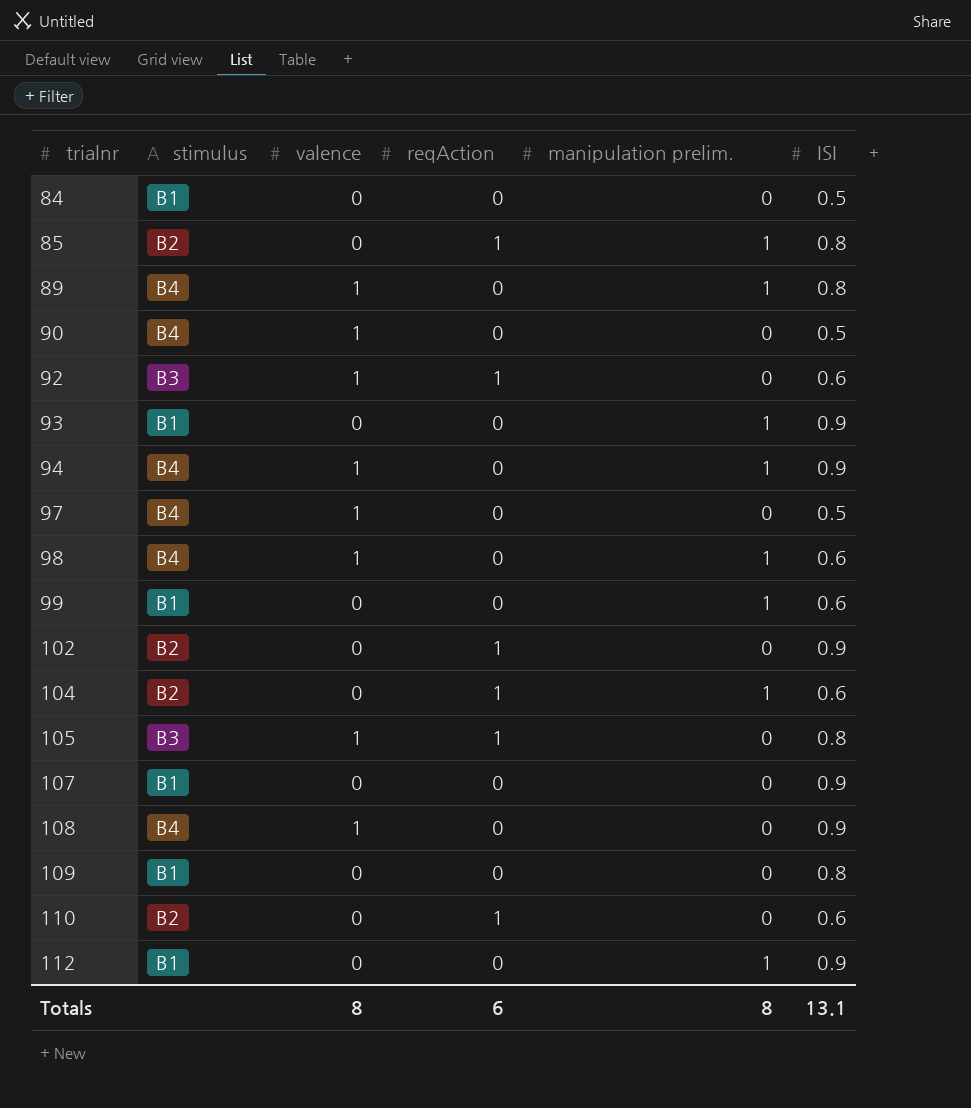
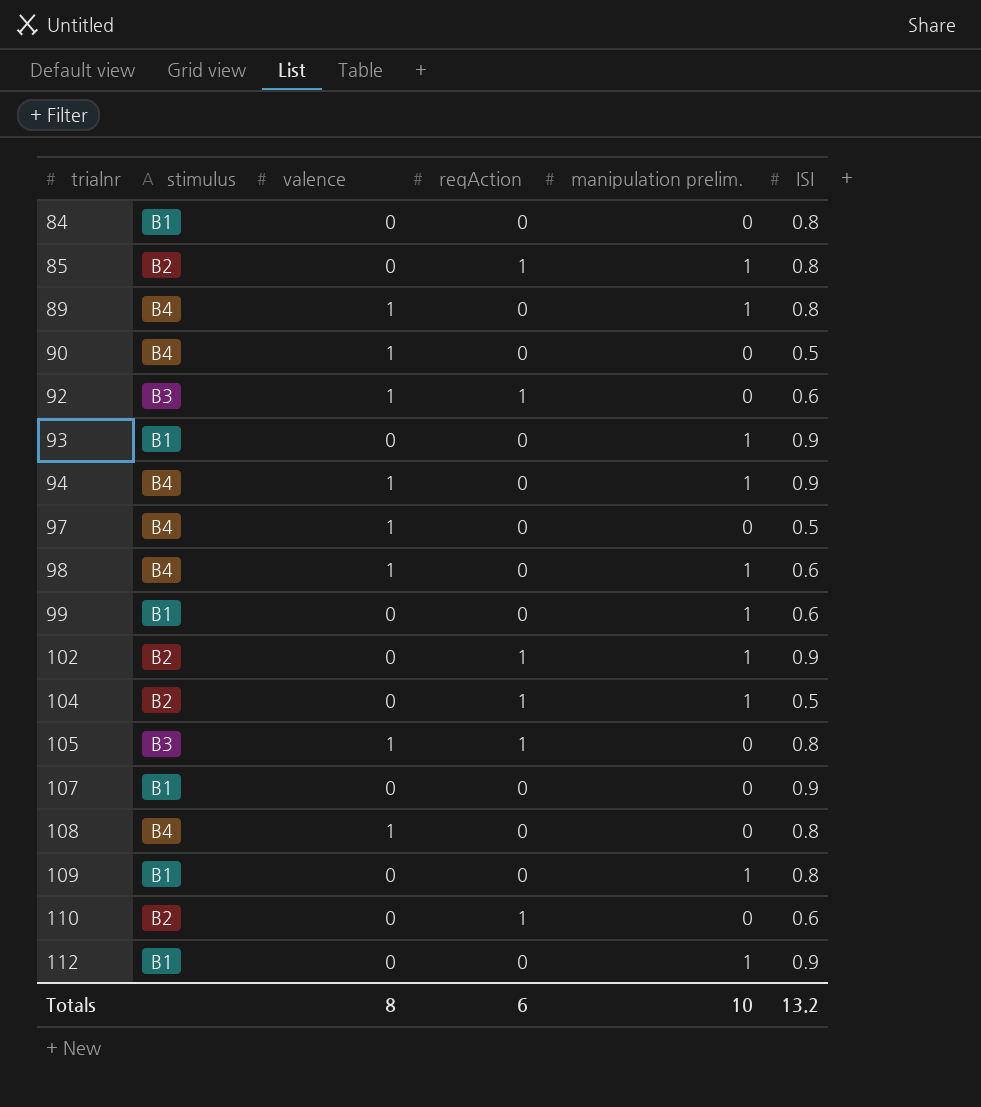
84 | ISI: 0.5 -> 0.8
102 | manipulation prelim.: 0 -> 1
104 | ISI: 0.6 -> 0.5
108 | ISI: 0.9 -> 0.8
109 | manipulation prelim.: 0 -> 1
Totals | manipulation prelim.: 8 -> 10
Totals | ISI: 13.1 -> 13.2

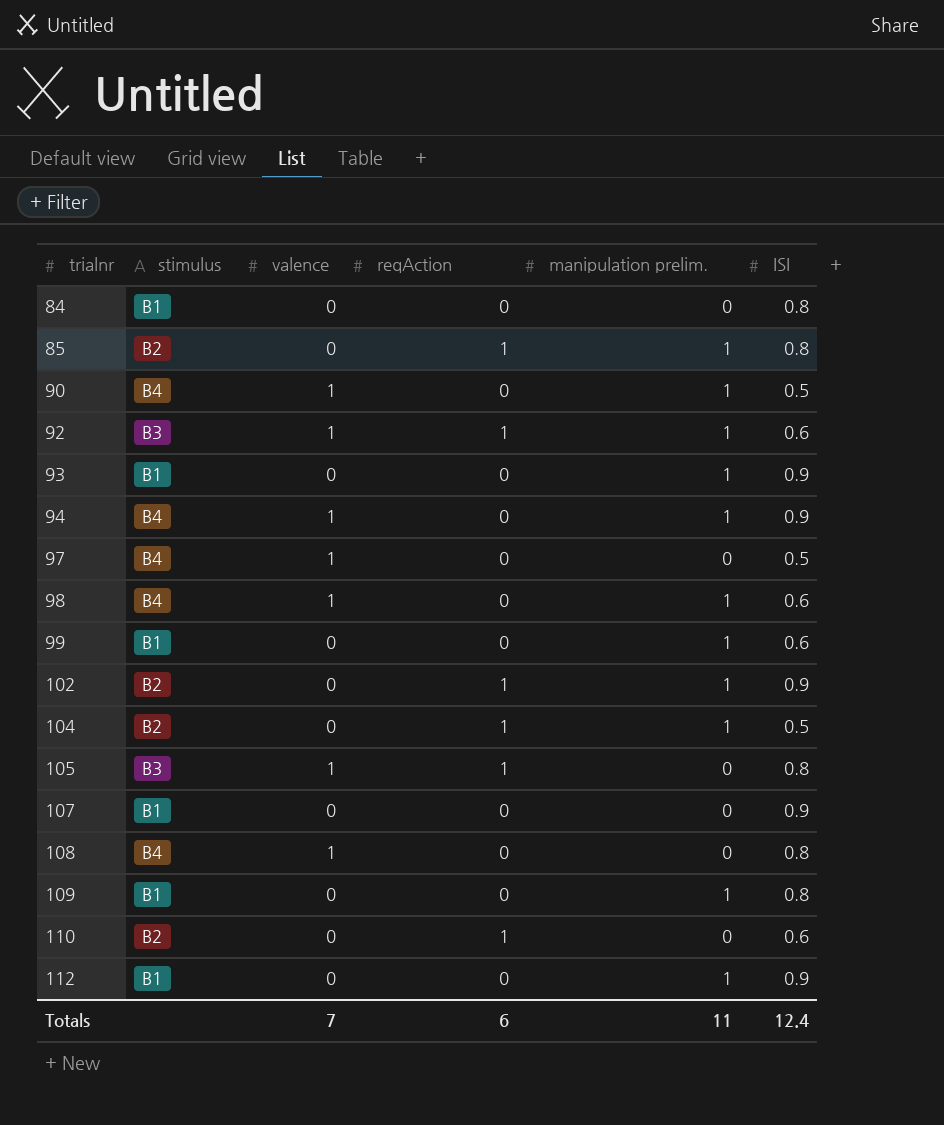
row 89: B4 | 1 | 0 | 1 | 0.8 -> none
90 | manipulation prelim.: 0 -> 1
92 | manipulation prelim.: 0 -> 1
Totals | valence: 8 -> 7
Totals | manipulation prelim.: 10 -> 11
Totals | ISI: 13.2 -> 12.4

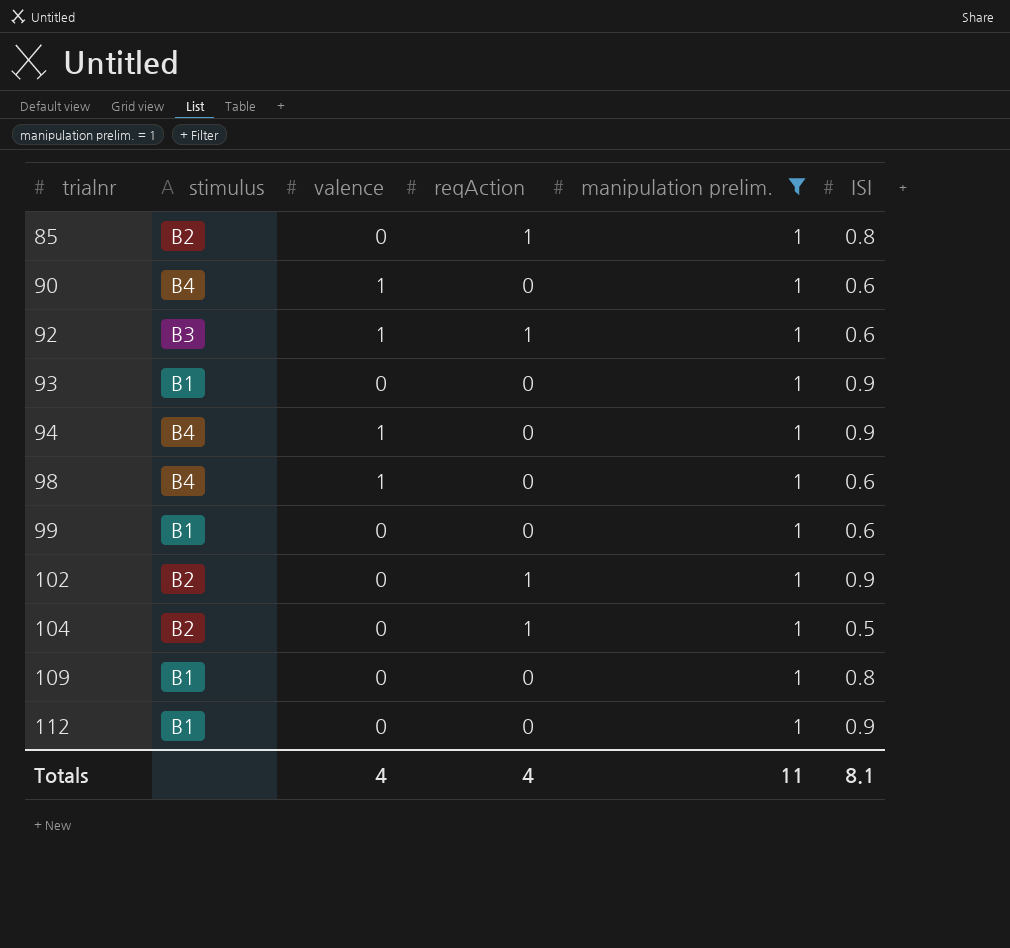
filter: none -> manipulation prelim. = 1
90 | ISI: 0.5 -> 0.6
Totals | valence: 7 -> 4
Totals | reqAction: 6 -> 4
Totals | ISI: 12.4 -> 8.1

